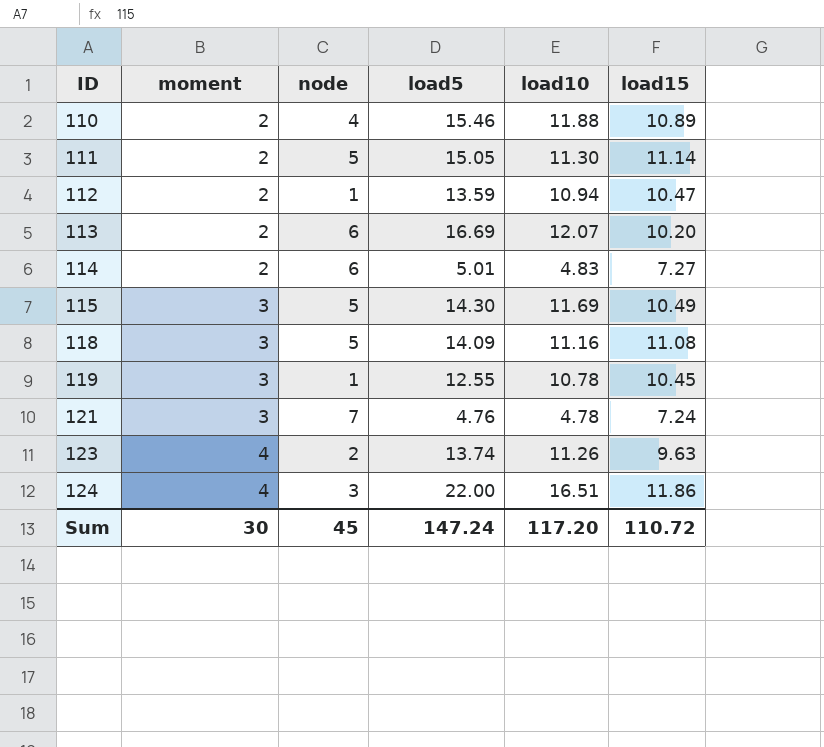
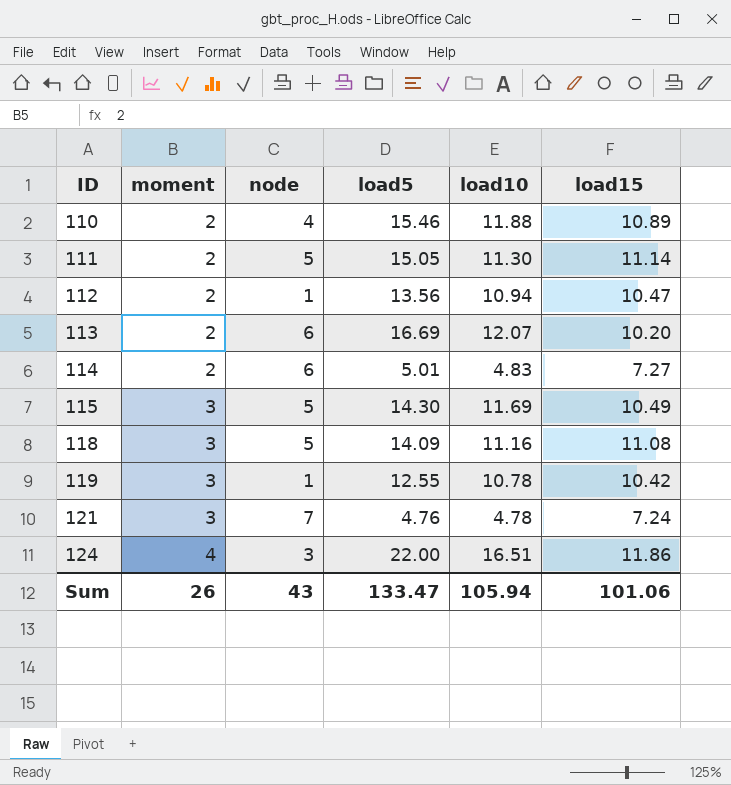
row 123: 4 | 2 | 13.74 | 11.26 | 9.63 -> none
112 | load5: 13.59 -> 13.56
119 | load15: 10.45 -> 10.42
Sum | moment: 30 -> 26
Sum | node: 45 -> 43
Sum | load5: 147.24 -> 133.47
Sum | load10: 117.20 -> 105.94
Sum | load15: 110.72 -> 101.06

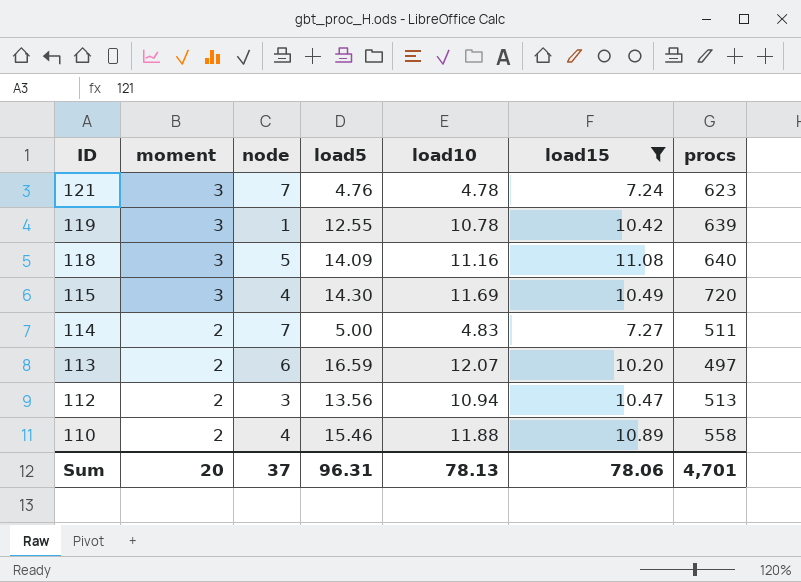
filter: none -> load15 <= 11.08
row order: ID ascending -> ID descending
column procs | position: none -> 7
115 | node: 5 -> 4
114 | node: 6 -> 7
114 | load5: 5.01 -> 5.00
113 | load5: 16.69 -> 16.59
112 | node: 1 -> 3
Sum | moment: 26 -> 20
Sum | node: 43 -> 37
Sum | load5: 133.47 -> 96.31
Sum | load10: 105.94 -> 78.13
Sum | load15: 101.06 -> 78.06

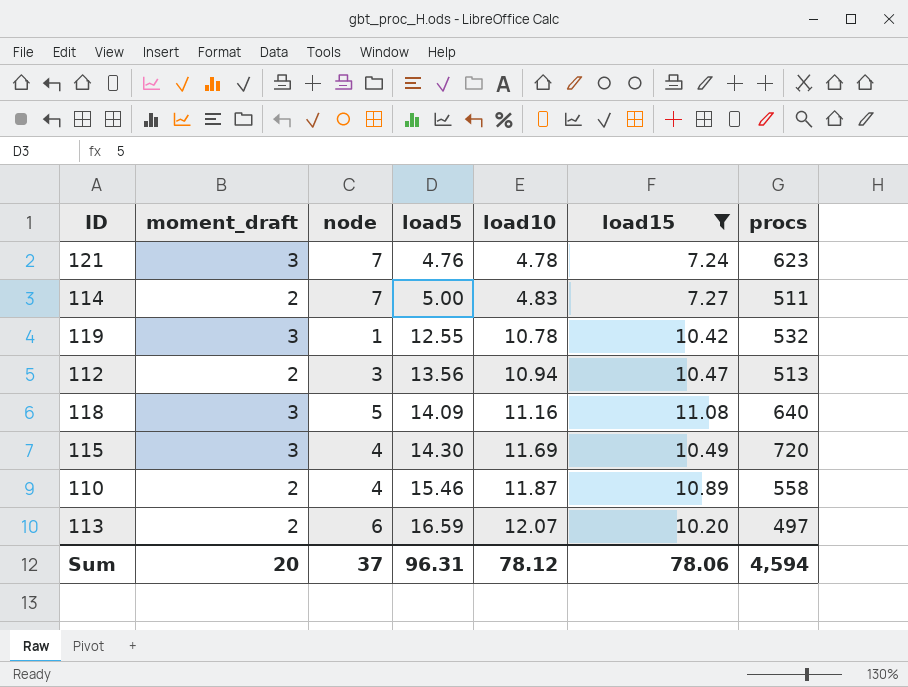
row order: ID descending -> load5 ascending
column name: moment -> moment_draft
119 | procs: 639 -> 532
110 | load10: 11.88 -> 11.87
Sum | load10: 78.13 -> 78.12
Sum | procs: 4,701 -> 4,594

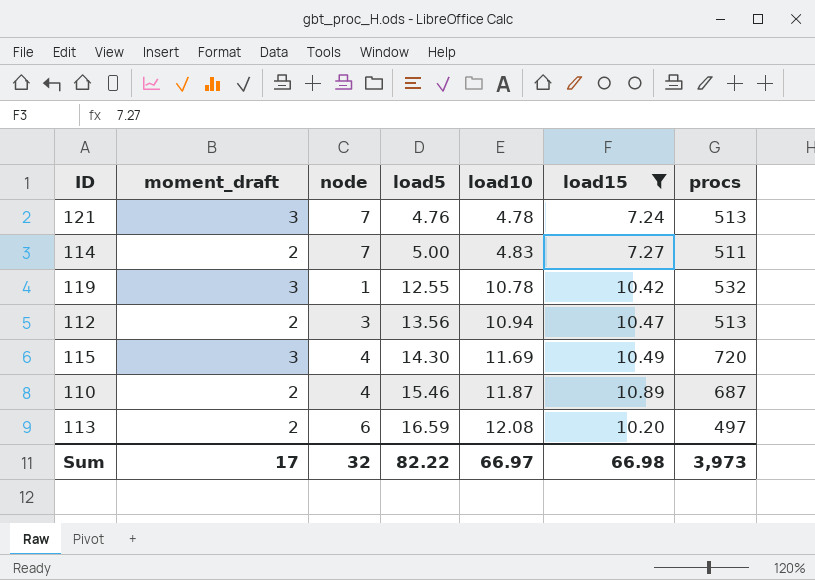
row 118: 3 | 5 | 14.09 | 11.16 | 11.08 | 640 -> none
121 | procs: 623 -> 513
110 | procs: 558 -> 687
113 | load10: 12.07 -> 12.08
Sum | moment_draft: 20 -> 17
Sum | node: 37 -> 32
Sum | load5: 96.31 -> 82.22
Sum | load10: 78.12 -> 66.97
Sum | load15: 78.06 -> 66.98
Sum | procs: 4,594 -> 3,973

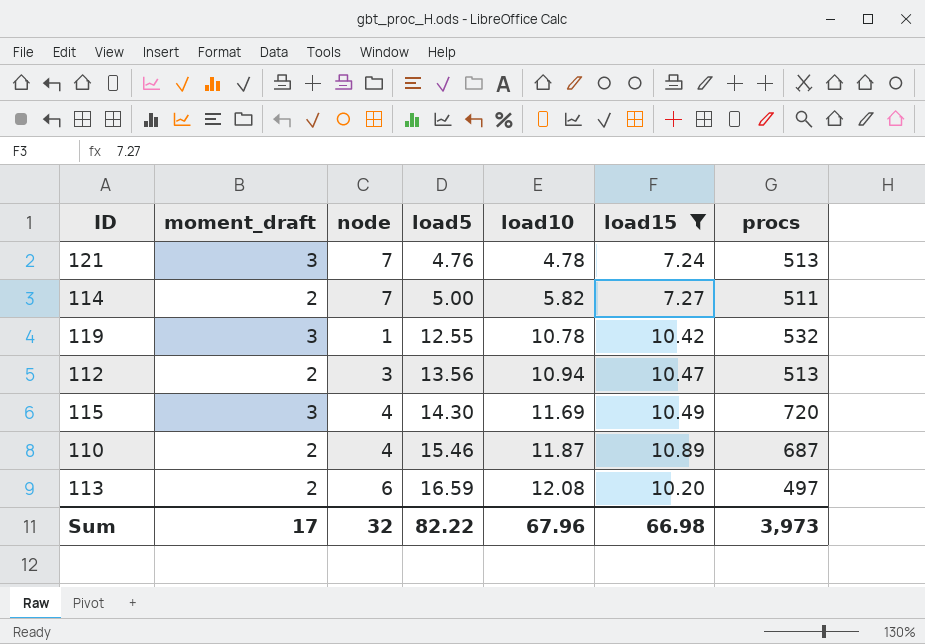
114 | load10: 4.83 -> 5.82
Sum | load10: 66.97 -> 67.96

